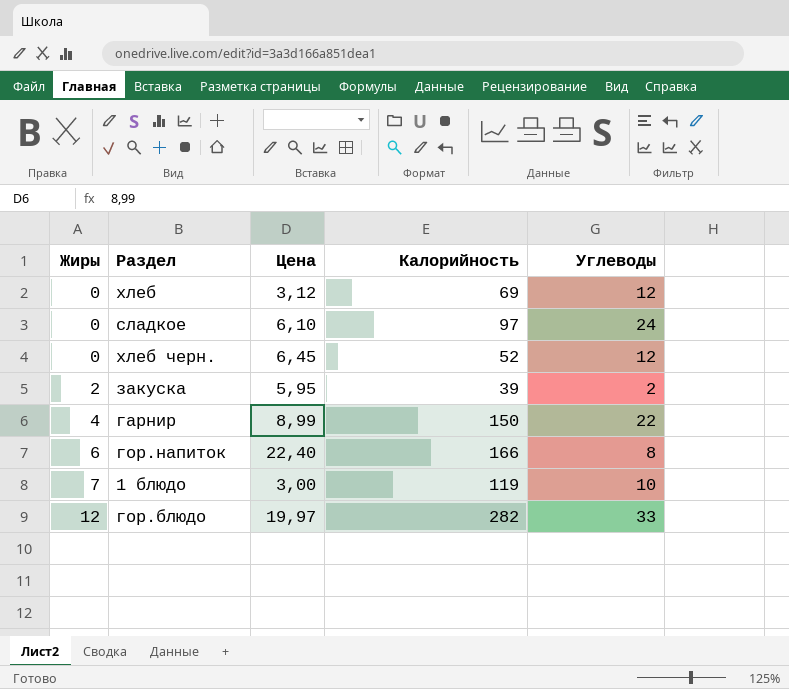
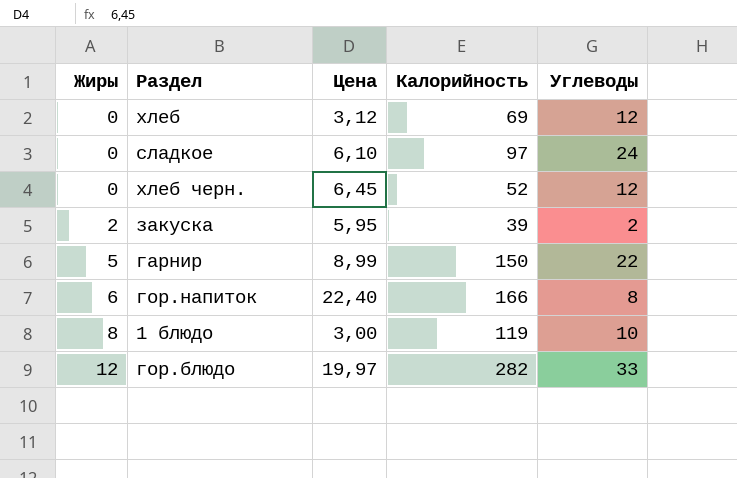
гарнир | Жиры: 4 -> 5
1 блюдо | Жиры: 7 -> 8

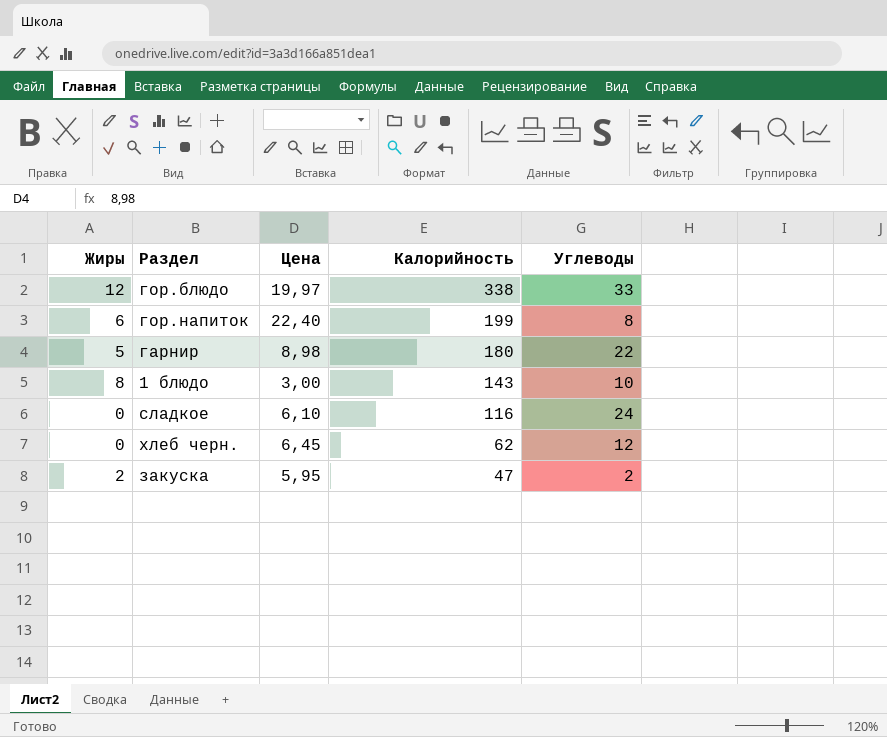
row order: Жиры ascending -> Калорийность descending
row хлеб: 0 | 3,12 | 69 | 12 -> none
гор.блюдо | Калорийность: 282 -> 338
гор.напиток | Калорийность: 166 -> 199
гарнир | Цена: 8,99 -> 8,98
гарнир | Калорийность: 150 -> 180
1 блюдо | Калорийность: 119 -> 143
сладкое | Калорийность: 97 -> 116
хлеб черн. | Калорийность: 52 -> 62
закуска | Калорийность: 39 -> 47

